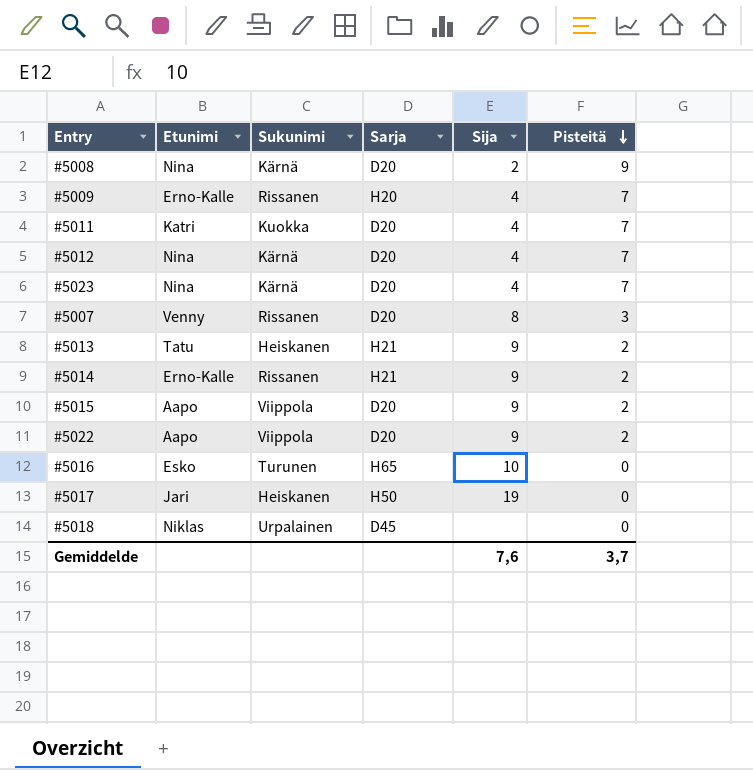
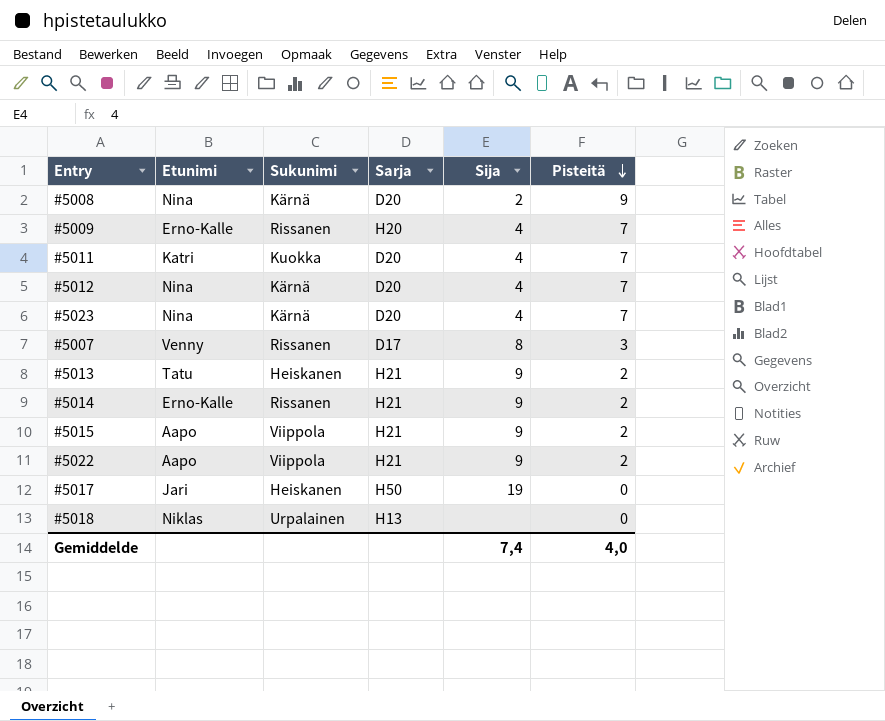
row #5016: Esko | Turunen | H65 | 10 | 0 -> none
#5007 | Sarja: D20 -> D17
#5015 | Sarja: D20 -> H21
#5022 | Sarja: D20 -> H21
#5018 | Sarja: D45 -> H13
Gemiddelde | Sija: 7,6 -> 7,4
Gemiddelde | Pisteitä: 3,7 -> 4,0

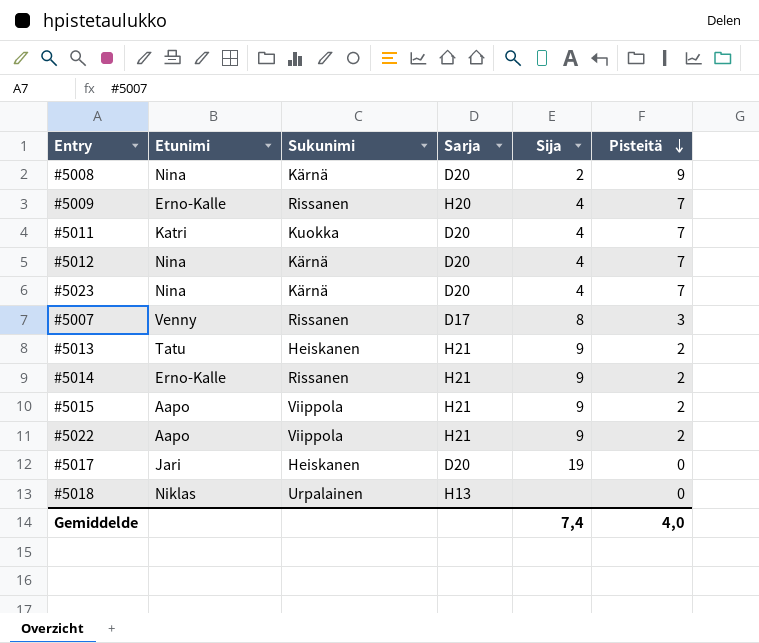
#5017 | Sarja: H50 -> D20

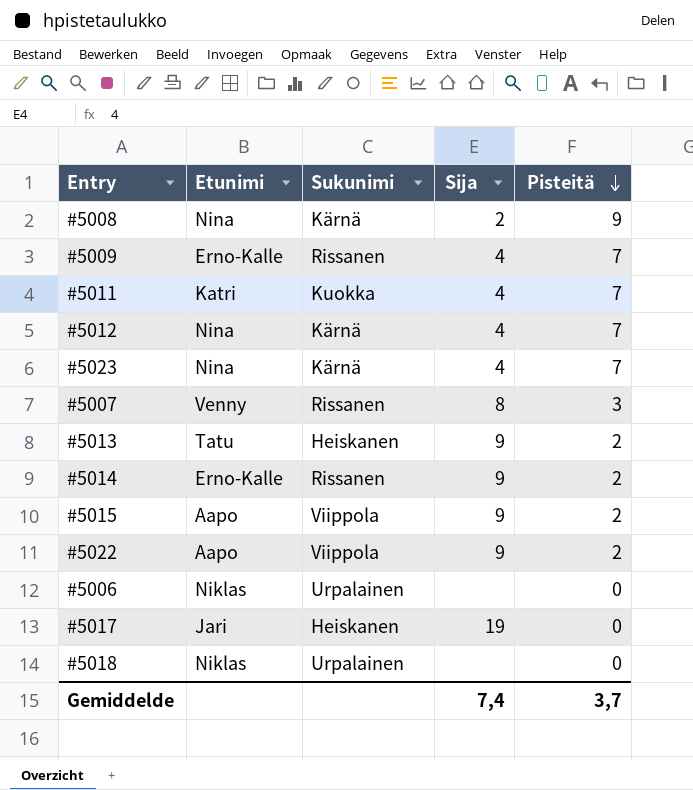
column Sarja | position: 4 -> none
row #5006: none -> Niklas | Urpalainen | none | 0
Gemiddelde | Pisteitä: 4,0 -> 3,7

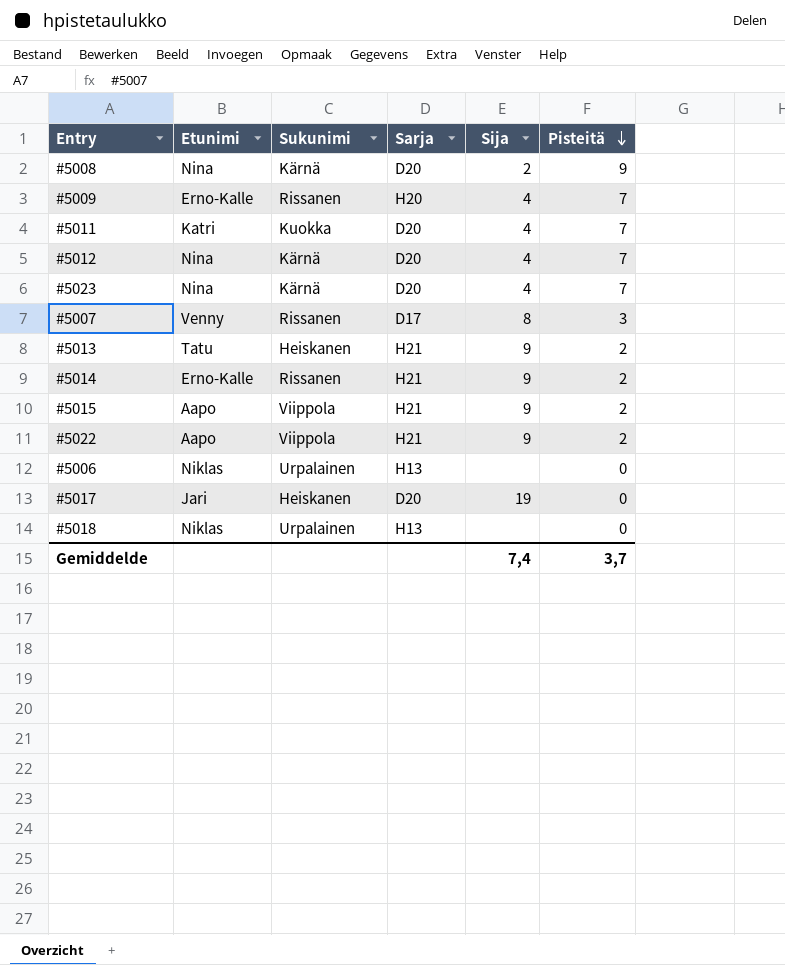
column Sarja | position: none -> 4

